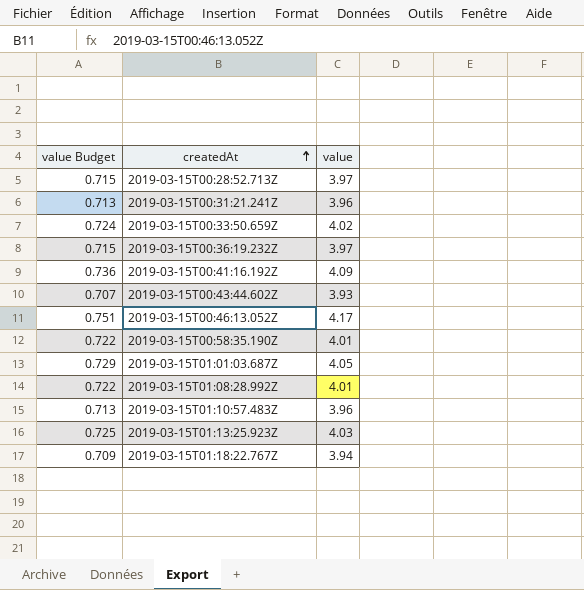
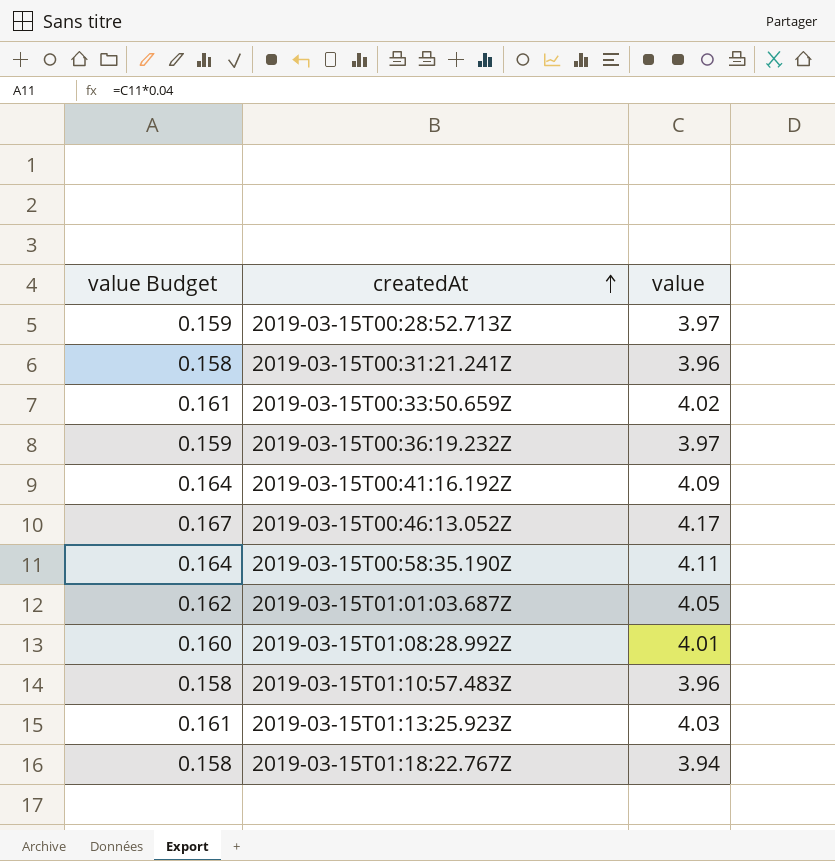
column value Budget | formula: [value] * 0.18 -> [value] * 0.04
row 2019-03-15T00:43:44.602Z: 0.707 | 3.93 -> none
2019-03-15T00:58:35.190Z | value: 4.01 -> 4.11

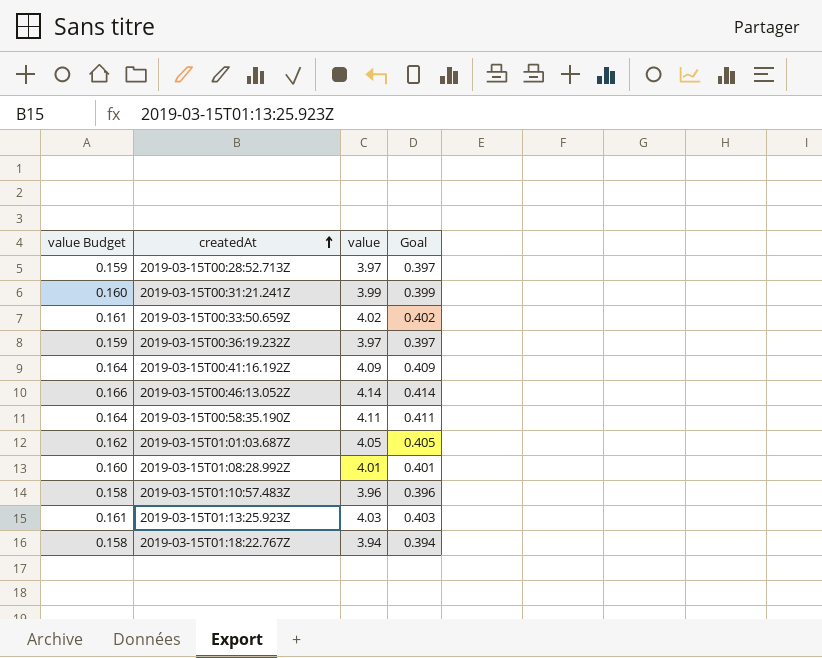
column Goal | formula: none -> [value] * 0.1
2019-03-15T00:31:21.241Z | value Budget: 0.158 -> 0.160
2019-03-15T00:31:21.241Z | value: 3.96 -> 3.99
2019-03-15T00:46:13.052Z | value Budget: 0.167 -> 0.166
2019-03-15T00:46:13.052Z | value: 4.17 -> 4.14

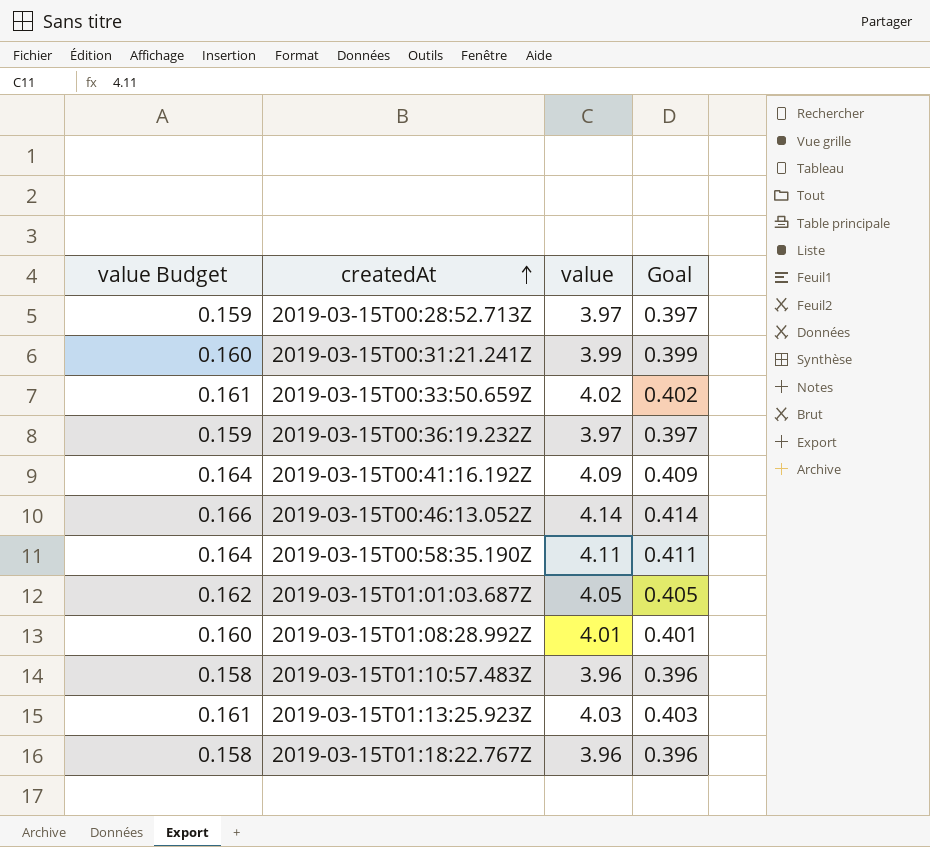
2019-03-15T01:18:22.767Z | value: 3.94 -> 3.96
2019-03-15T01:18:22.767Z | Goal: 0.394 -> 0.396

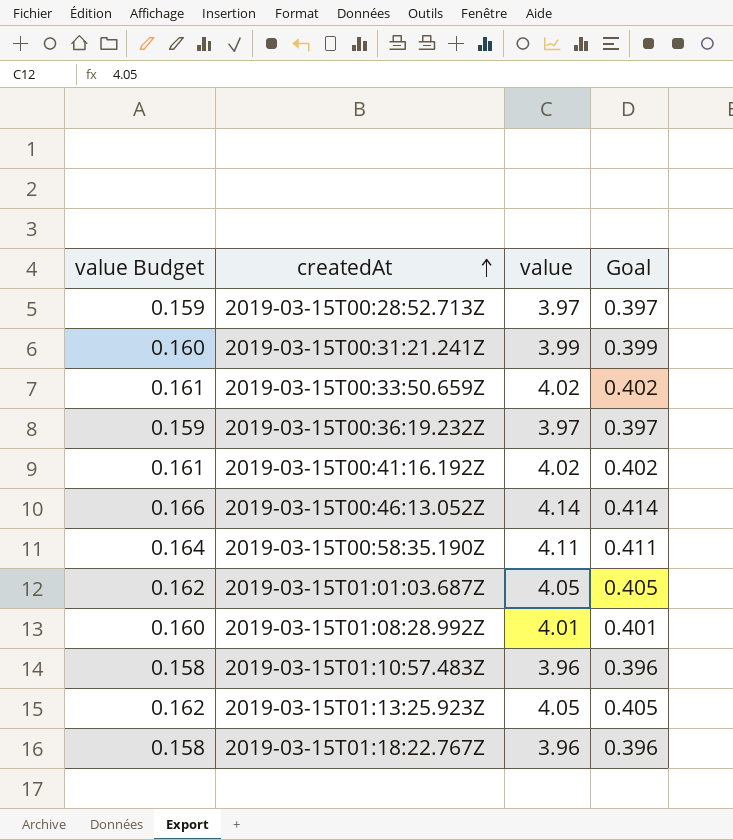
2019-03-15T00:41:16.192Z | value Budget: 0.164 -> 0.161
2019-03-15T00:41:16.192Z | value: 4.09 -> 4.02
2019-03-15T00:41:16.192Z | Goal: 0.409 -> 0.402
2019-03-15T01:13:25.923Z | value Budget: 0.161 -> 0.162
2019-03-15T01:13:25.923Z | value: 4.03 -> 4.05
2019-03-15T01:13:25.923Z | Goal: 0.403 -> 0.405

